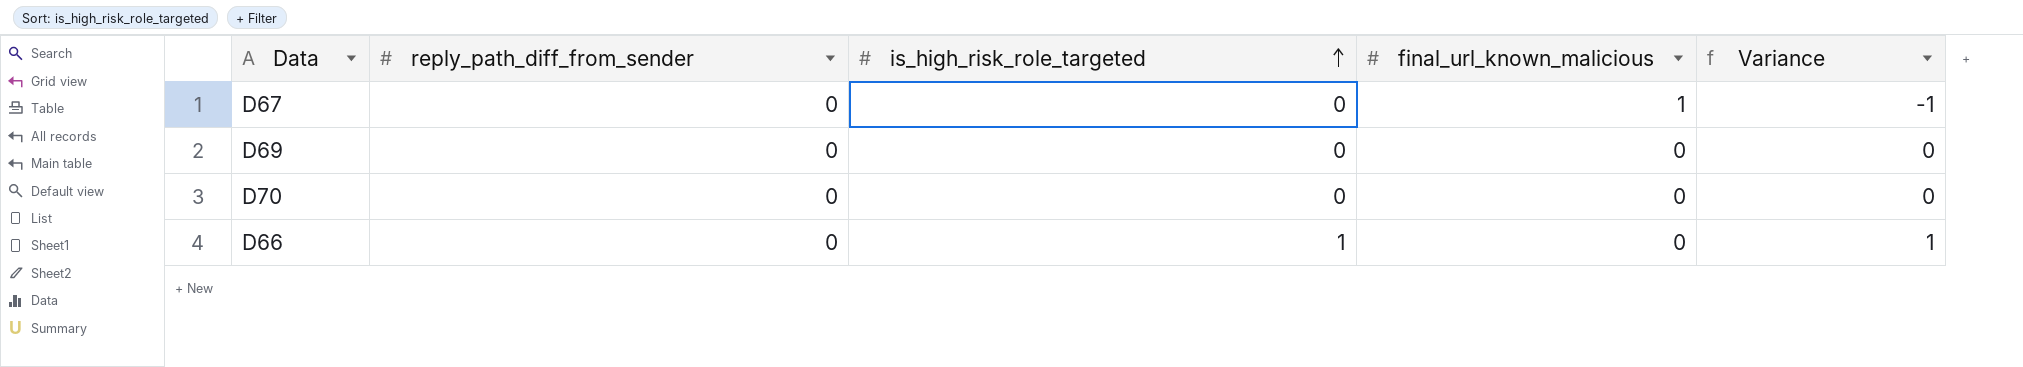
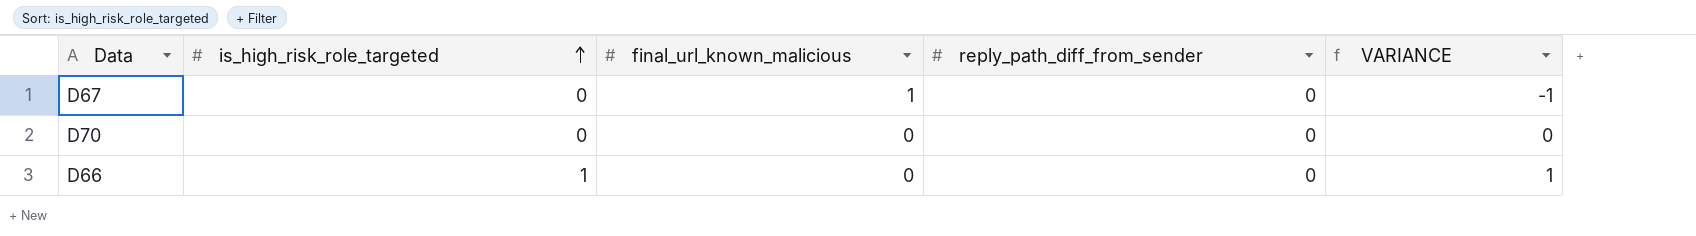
column reply_path_diff_from_sender | position: 2 -> 4
column name: Variance -> VARIANCE
row D69: 0 | 0 | 0 | 0 -> none

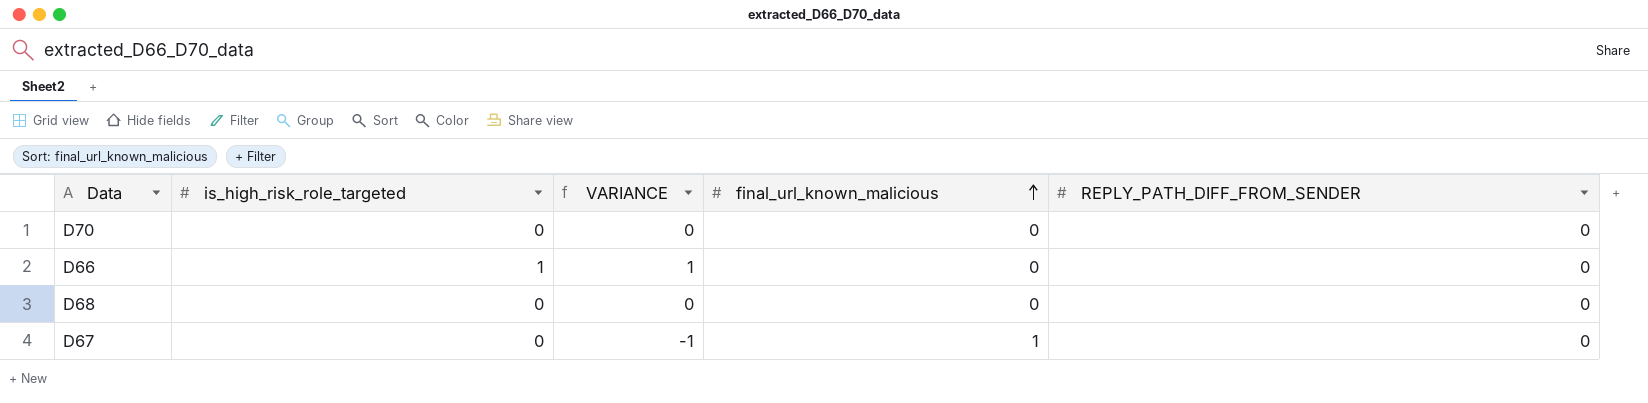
row order: is_high_risk_role_targeted ascending -> final_url_known_malicious ascending
column VARIANCE | position: 5 -> 3
column name: reply_path_diff_from_sender -> REPLY_PATH_DIFF_FROM_SENDER
row D68: none -> 0 | 0 | 0 | 0

